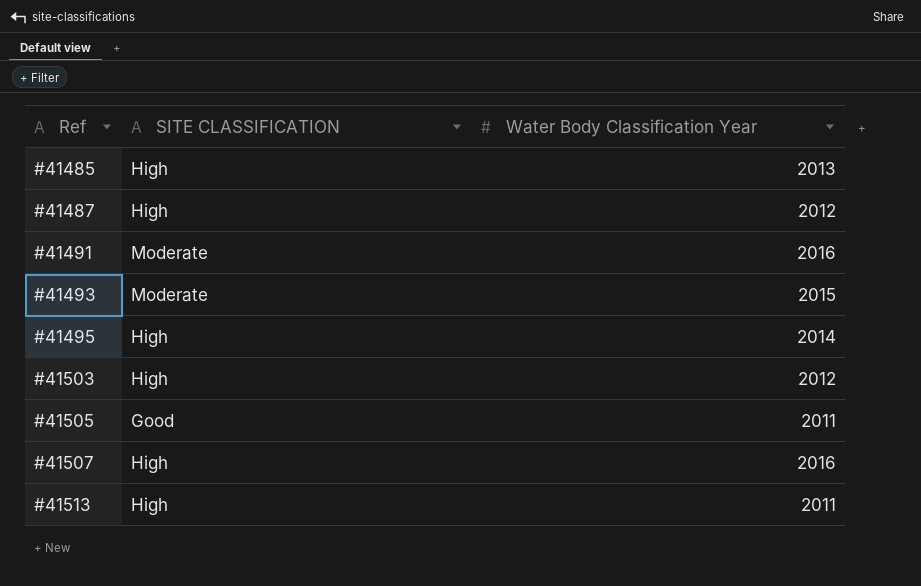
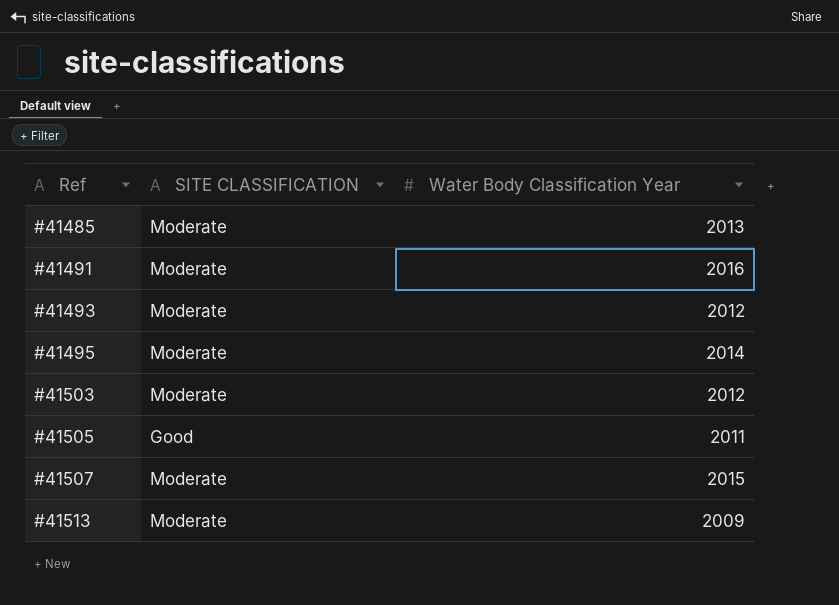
row #41487: High | 2012 -> none
#41485 | SITE CLASSIFICATION: High -> Moderate
#41493 | Water Body Classification Year: 2015 -> 2012
#41495 | SITE CLASSIFICATION: High -> Moderate
#41503 | SITE CLASSIFICATION: High -> Moderate
#41507 | SITE CLASSIFICATION: High -> Moderate
#41507 | Water Body Classification Year: 2016 -> 2015
#41513 | SITE CLASSIFICATION: High -> Moderate
#41513 | Water Body Classification Year: 2011 -> 2009

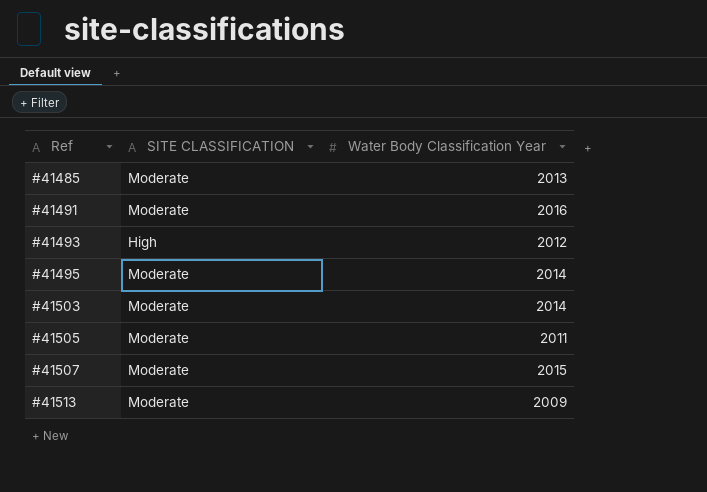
#41493 | SITE CLASSIFICATION: Moderate -> High
#41503 | Water Body Classification Year: 2012 -> 2014
#41505 | SITE CLASSIFICATION: Good -> Moderate

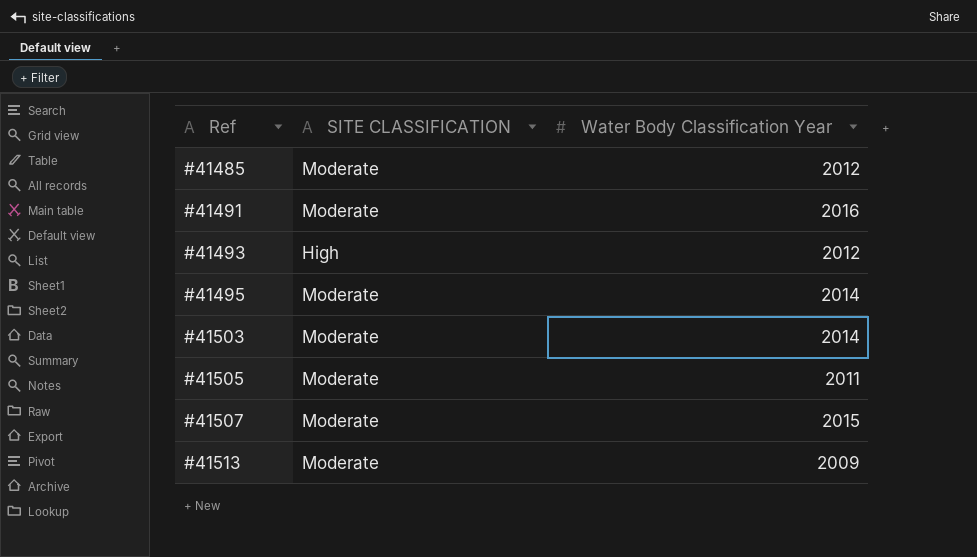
#41485 | Water Body Classification Year: 2013 -> 2012

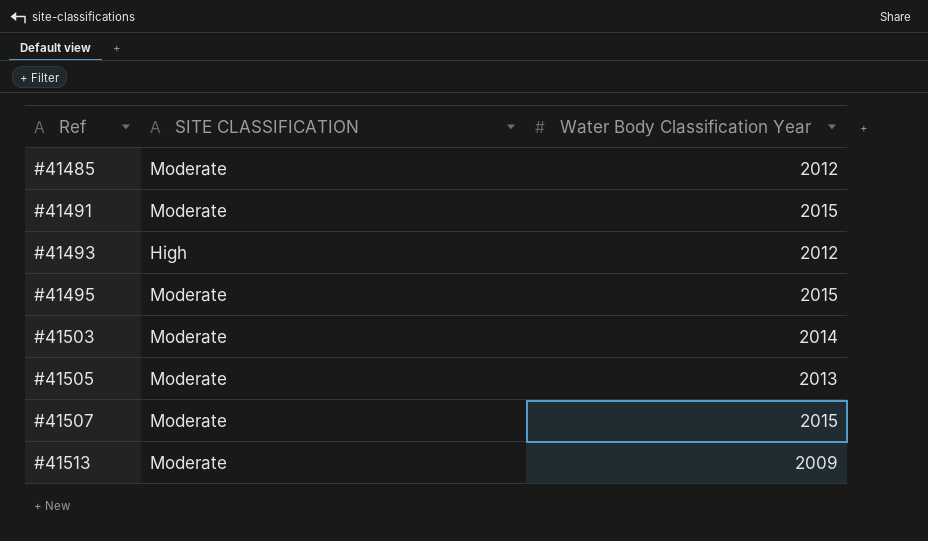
#41491 | Water Body Classification Year: 2016 -> 2015
#41495 | Water Body Classification Year: 2014 -> 2015
#41505 | Water Body Classification Year: 2011 -> 2013

